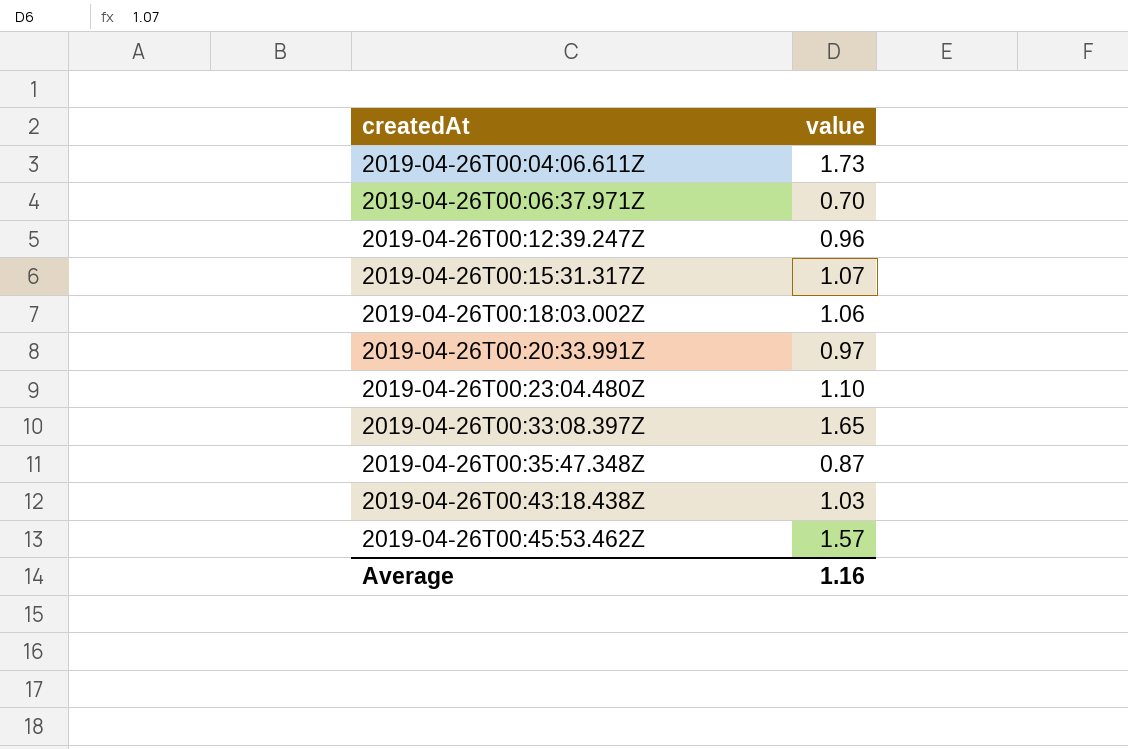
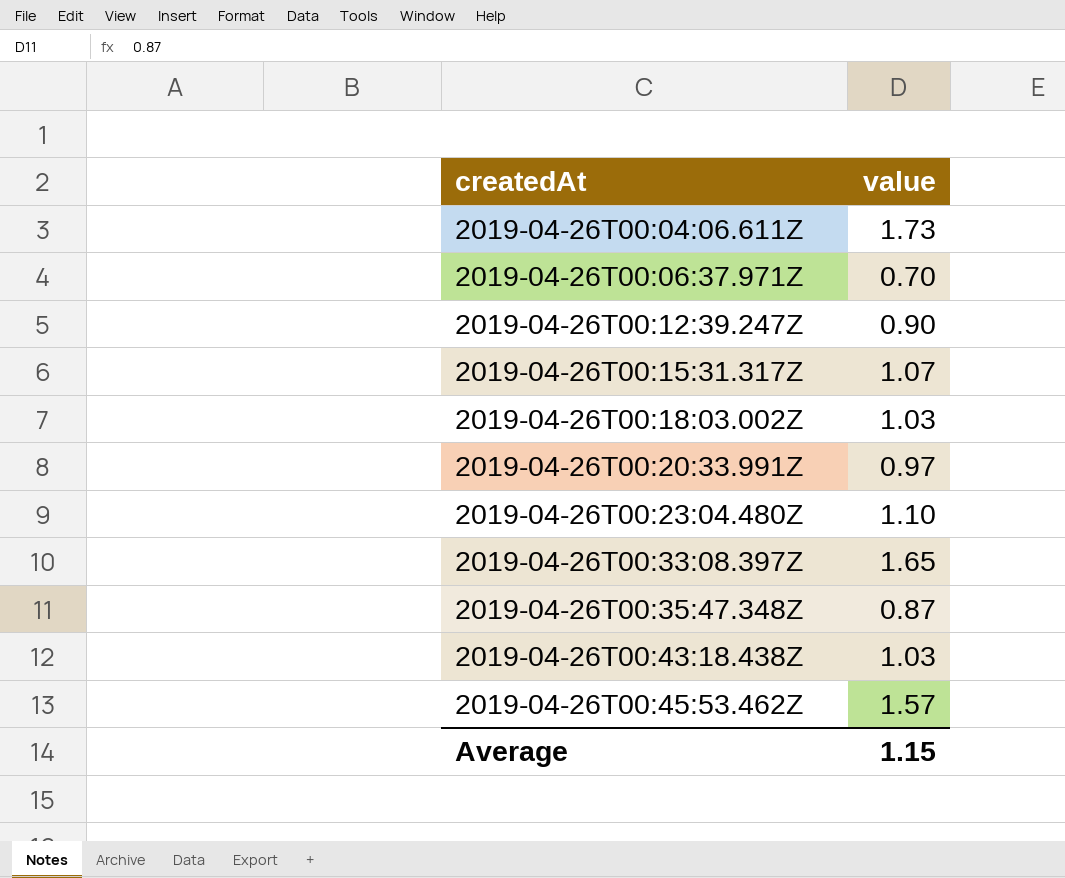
2019-04-26T00:12:39.247Z | value: 0.96 -> 0.90
2019-04-26T00:18:03.002Z | value: 1.06 -> 1.03
Average | value: 1.16 -> 1.15

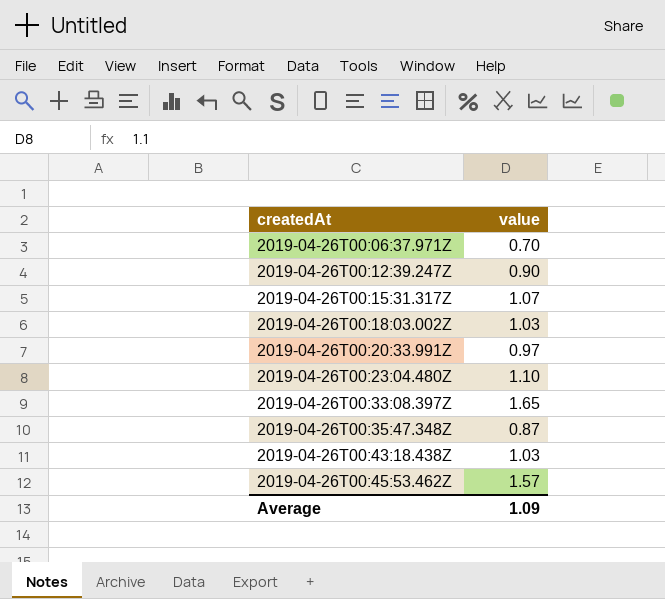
row 2019-04-26T00:04:06.611Z: 1.73 -> none
Average | value: 1.15 -> 1.09

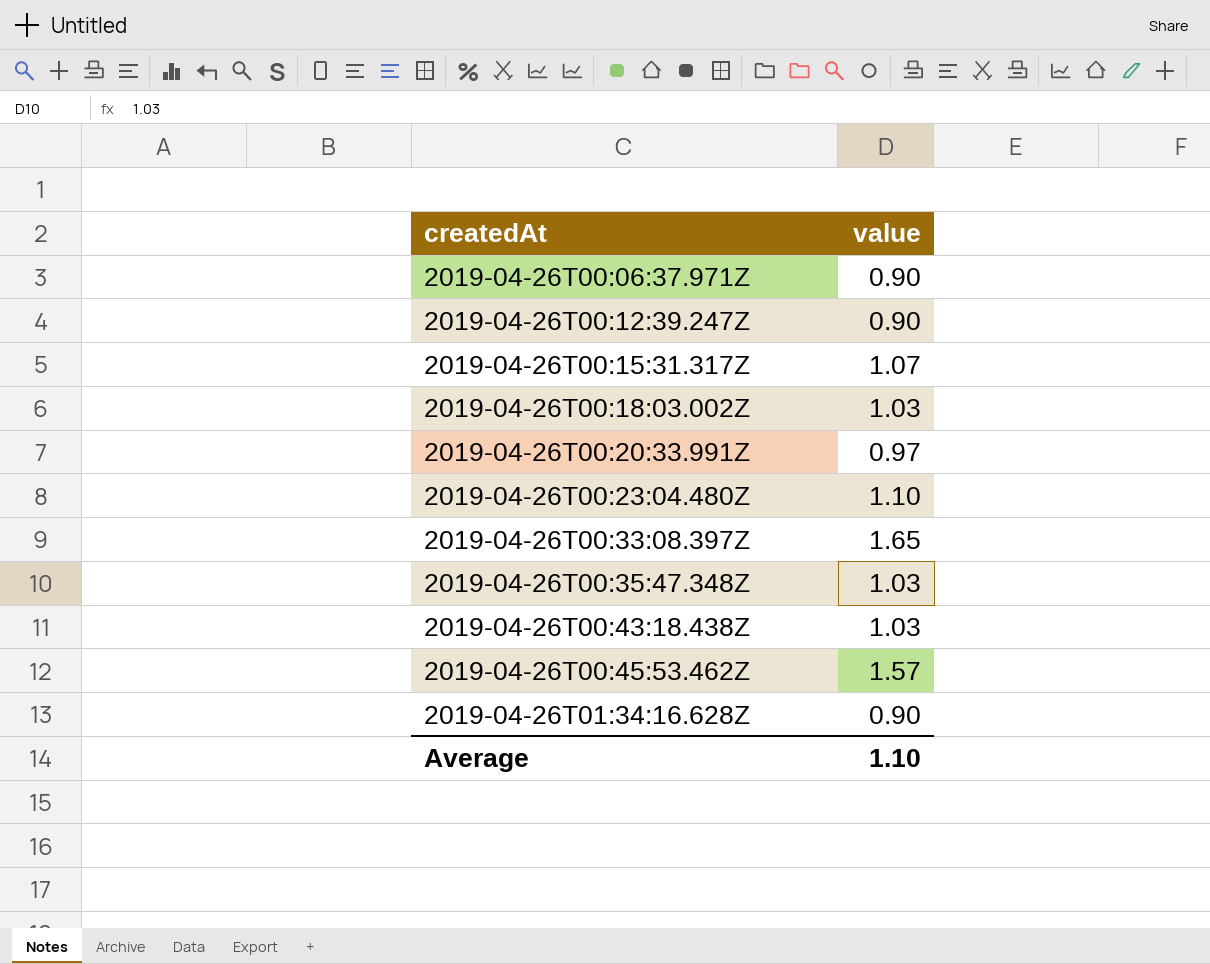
2019-04-26T00:06:37.971Z | value: 0.70 -> 0.90
2019-04-26T00:35:47.348Z | value: 0.87 -> 1.03
row 2019-04-26T01:34:16.628Z: none -> 0.90
Average | value: 1.09 -> 1.10

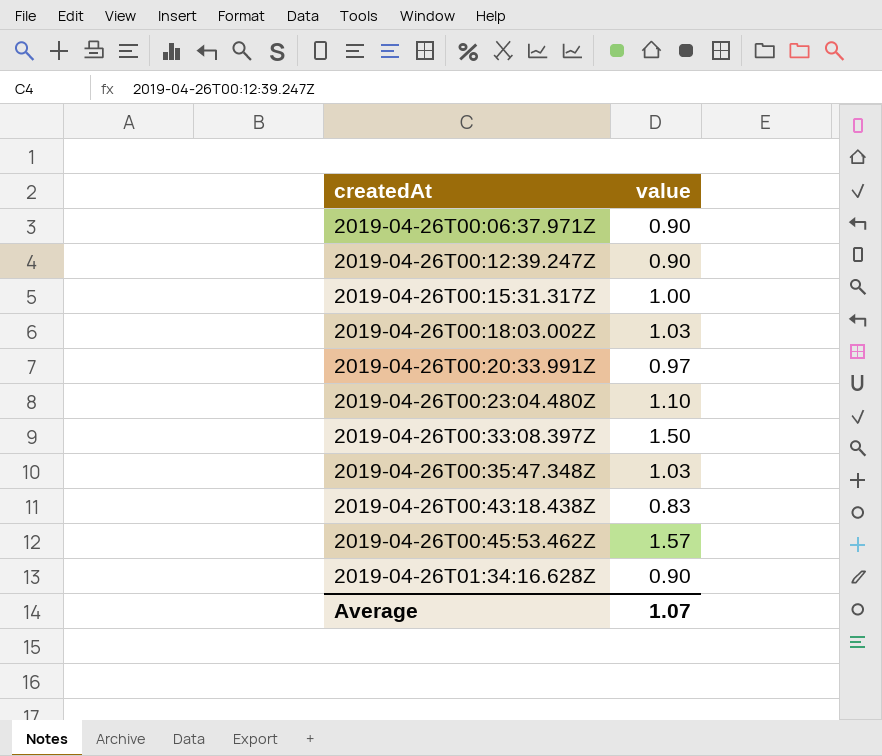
2019-04-26T00:15:31.317Z | value: 1.07 -> 1.00
2019-04-26T00:33:08.397Z | value: 1.65 -> 1.50
2019-04-26T00:43:18.438Z | value: 1.03 -> 0.83
Average | value: 1.10 -> 1.07

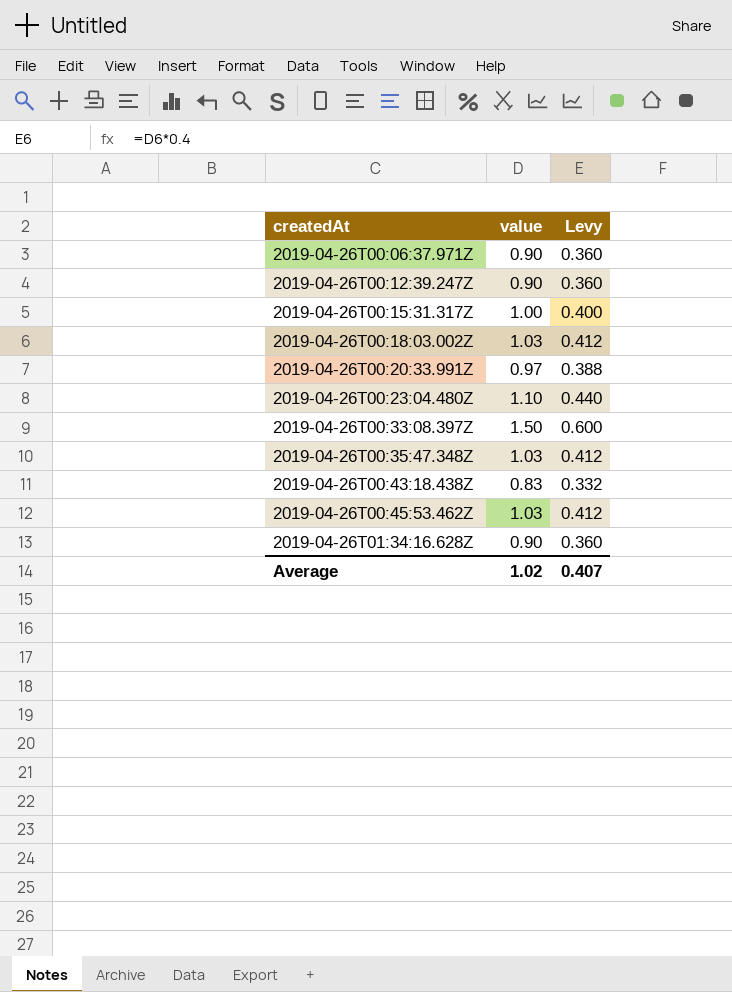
column Levy | formula: none -> [value] * 0.4
2019-04-26T00:45:53.462Z | value: 1.57 -> 1.03
Average | value: 1.07 -> 1.02

